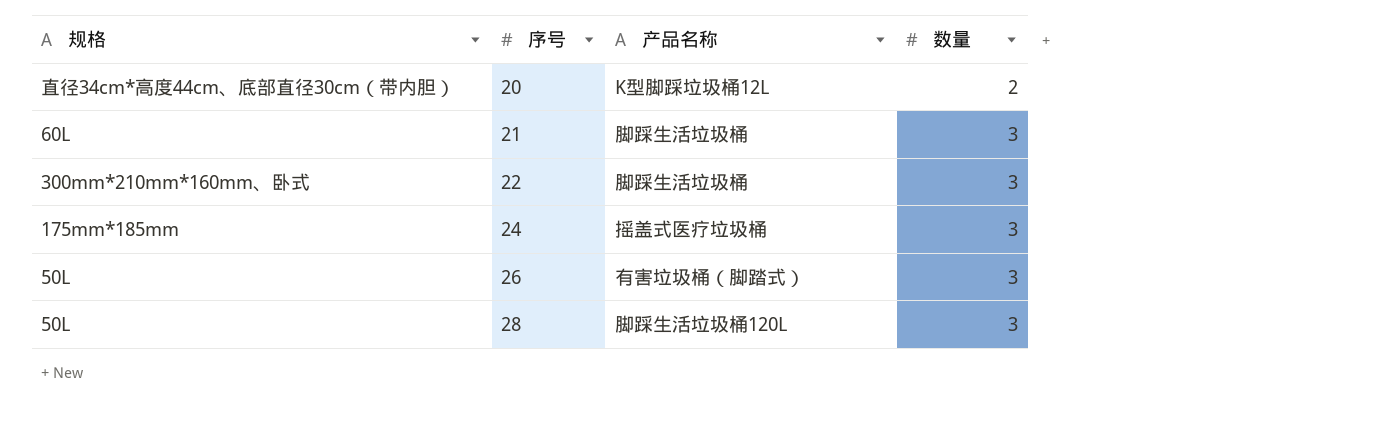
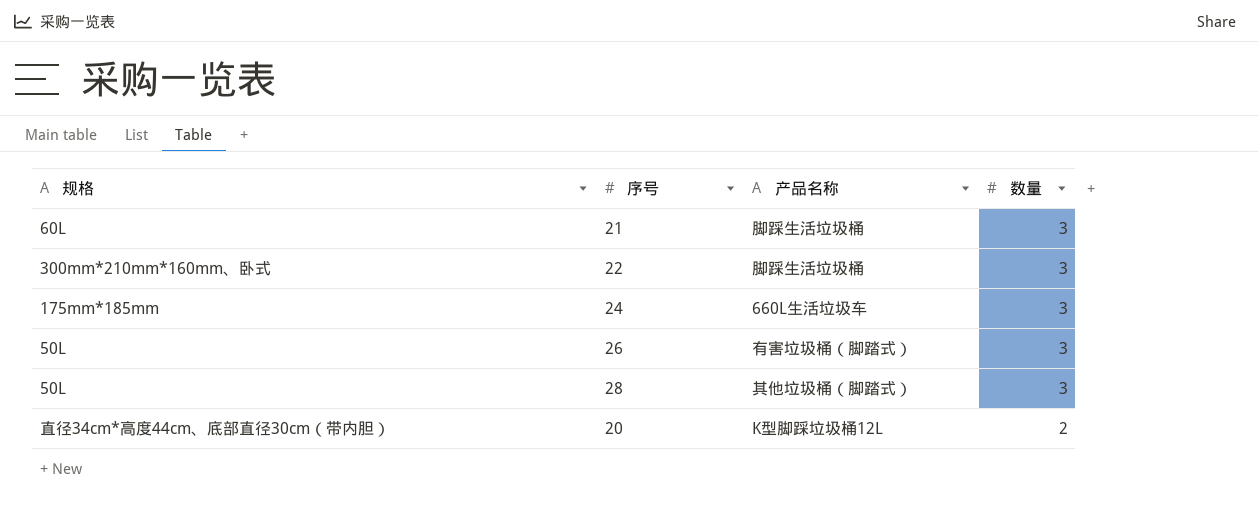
row order: 序号 ascending -> 数量 descending
24 | 产品名称: 摇盖式医疗垃圾桶 -> 660L生活垃圾车
28 | 产品名称: 脚踩生活垃圾桶120L -> 其他垃圾桶（脚踏式）

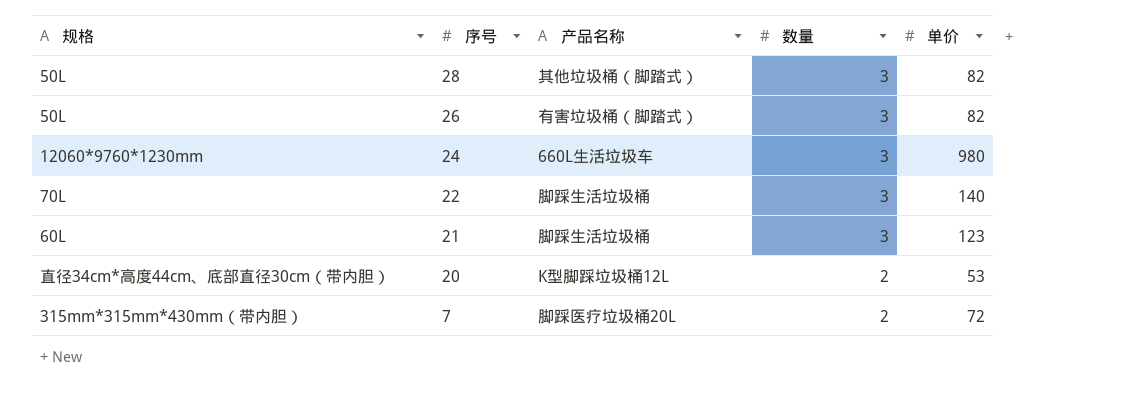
row order: 数量 descending -> 序号 descending
column 单价 | position: none -> 5
24 | 规格: 175mm*185mm -> 12060*9760*1230mm
22 | 规格: 300mm*210mm*160mm、卧式 -> 70L
row 7: none -> 315mm*315mm*430mm（带内胆） | 脚踩医疗垃圾桶20L | 2 | 72

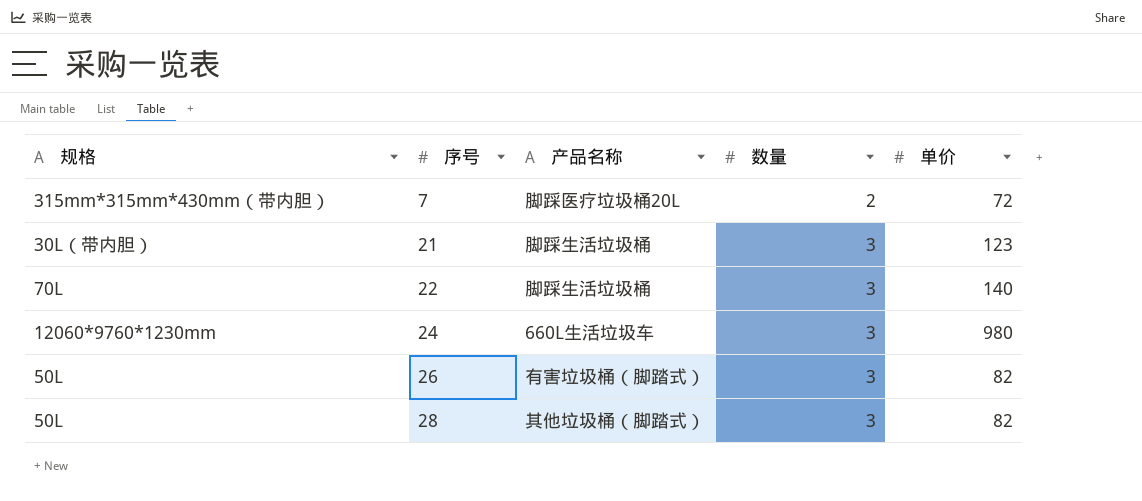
row order: 序号 descending -> 序号 ascending
row 20: 直径34cm*高度44cm、底部直径30cm（带内胆） | K型脚踩垃圾桶12L | 2 | 53 -> none
21 | 规格: 60L -> 30L（带内胆）

